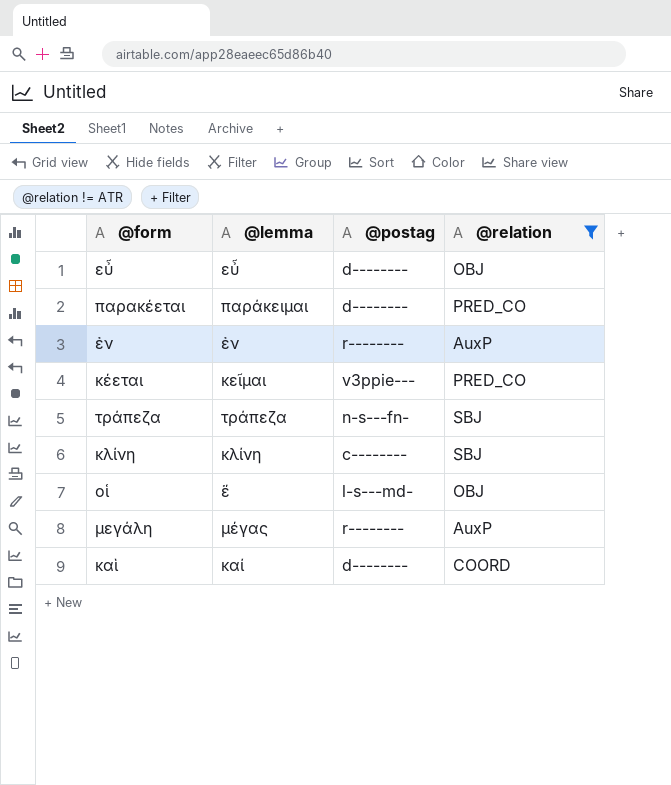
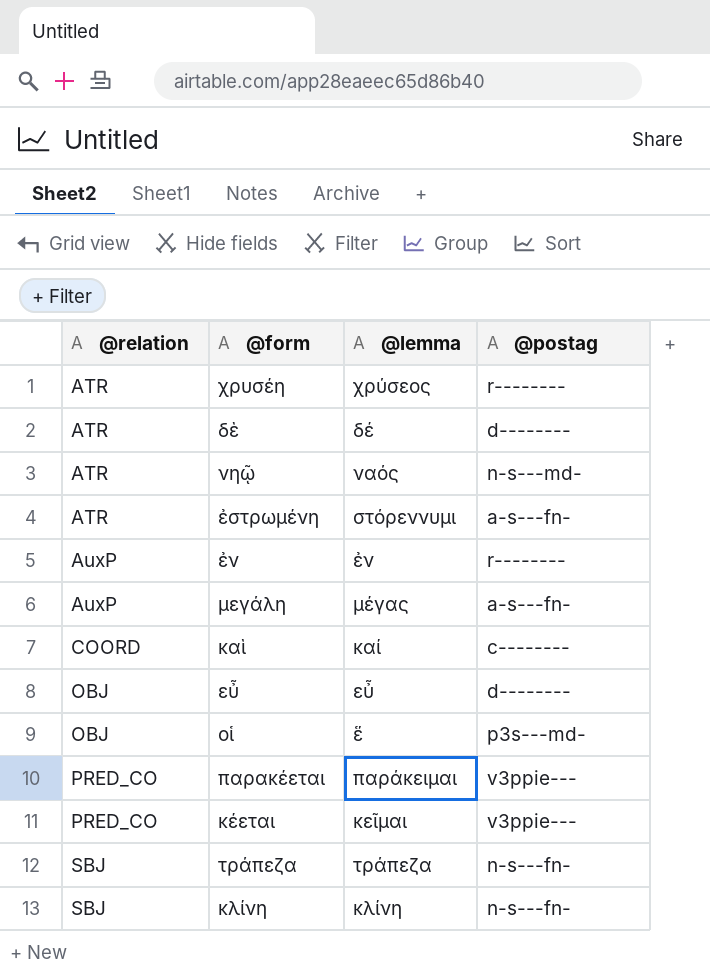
filter: @relation != ATR -> none
row order: none -> @relation ascending
column @relation | position: 4 -> 1
μεγάλη | @postag: r-------- -> a-s---fn-
καὶ | @postag: d-------- -> c--------
οἱ | @postag: l-s---md- -> p3s---md-
παρακέεται | @postag: d-------- -> v3ppie---
κλίνη | @postag: c-------- -> n-s---fn-

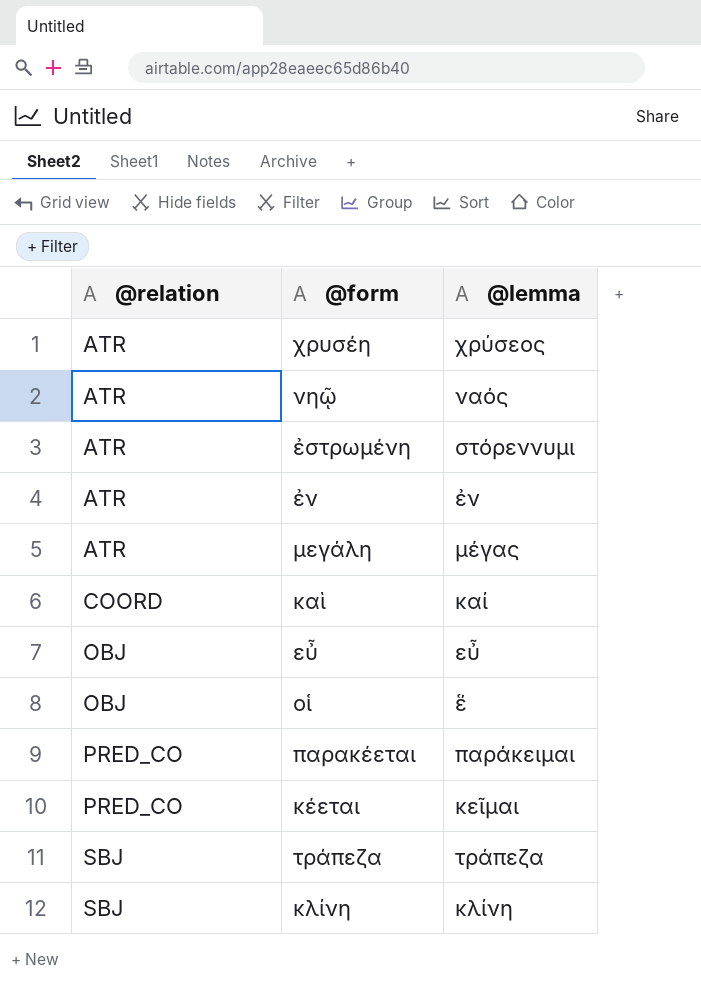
column @postag | position: 4 -> none
row δὲ: ATR | δέ | d-------- -> none
ἐν | @relation: AuxP -> ATR
μεγάλη | @relation: AuxP -> ATR

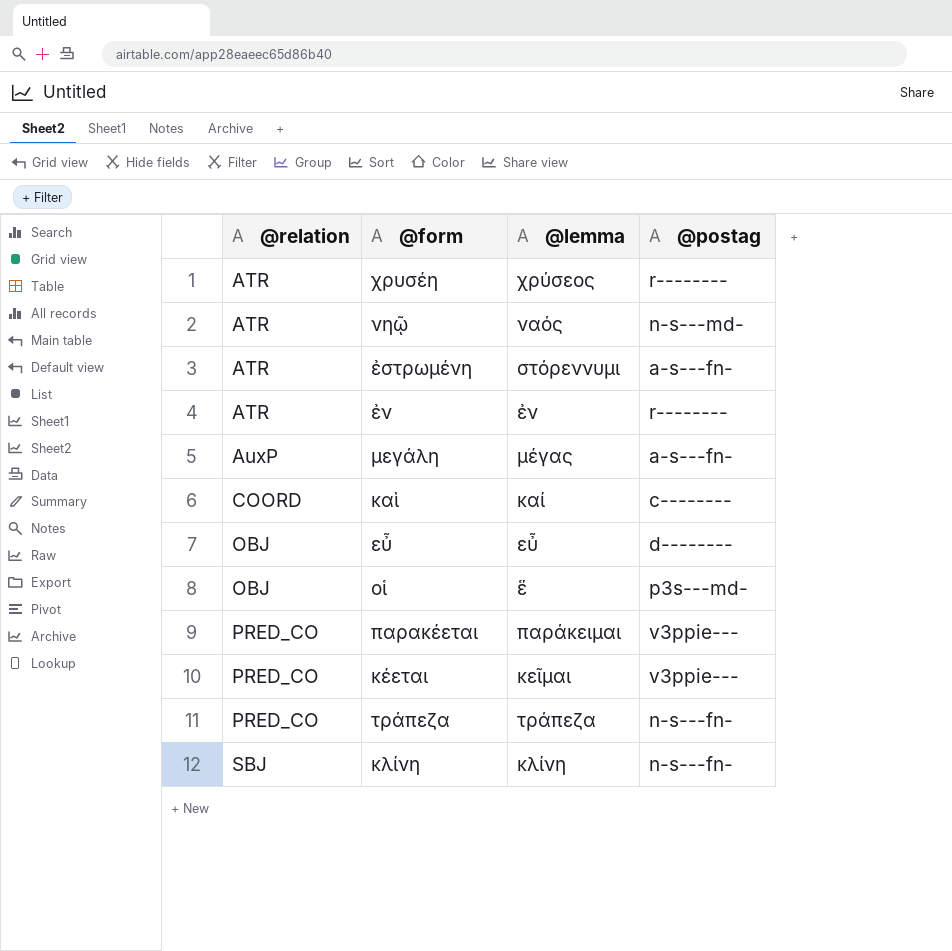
column @postag | position: none -> 4
μεγάλη | @relation: ATR -> AuxP
τράπεζα | @relation: SBJ -> PRED_CO

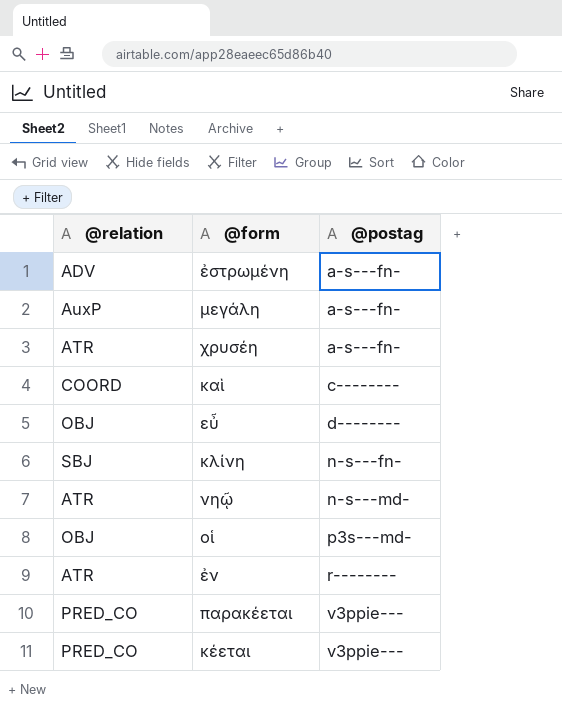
row order: @relation ascending -> @postag ascending
column @lemma | position: 3 -> none
row τράπεζα: PRED_CO | τράπεζα | n-s---fn- -> none
ἐστρωμένη | @relation: ATR -> ADV
χρυσέη | @postag: r-------- -> a-s---fn-

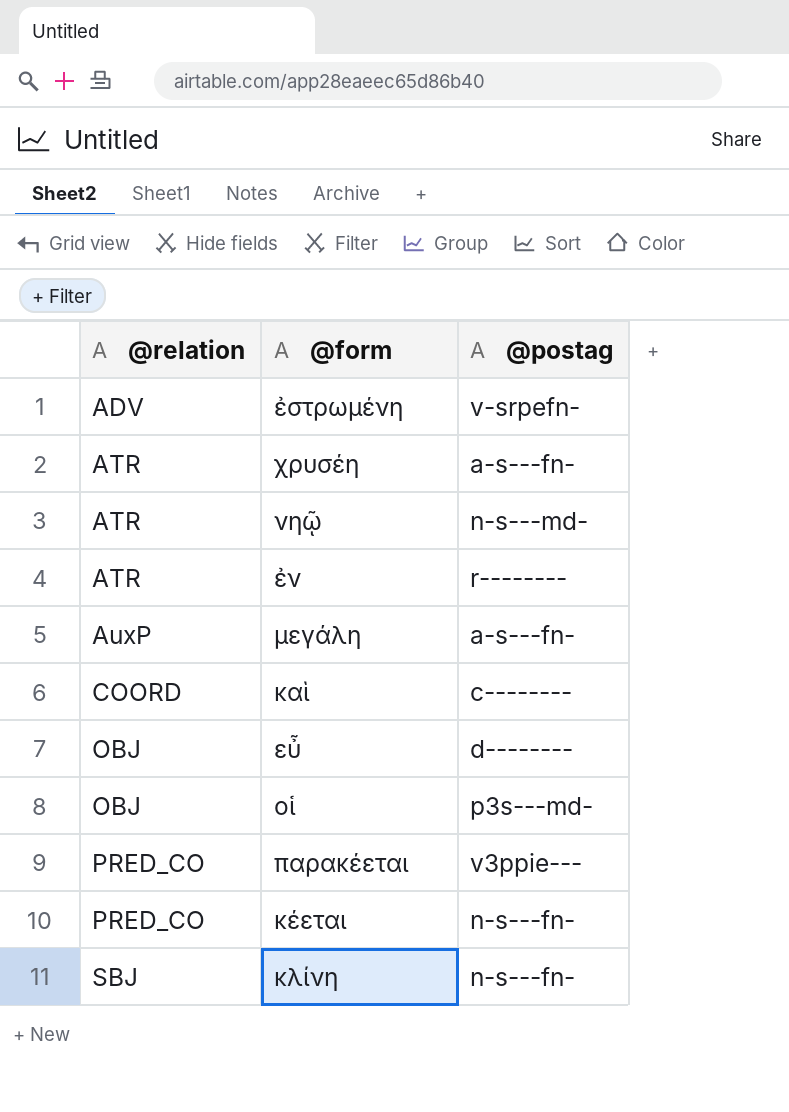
row order: @postag ascending -> @relation ascending
ἐστρωμένη | @postag: a-s---fn- -> v-srpefn-
κέεται | @postag: v3ppie--- -> n-s---fn-

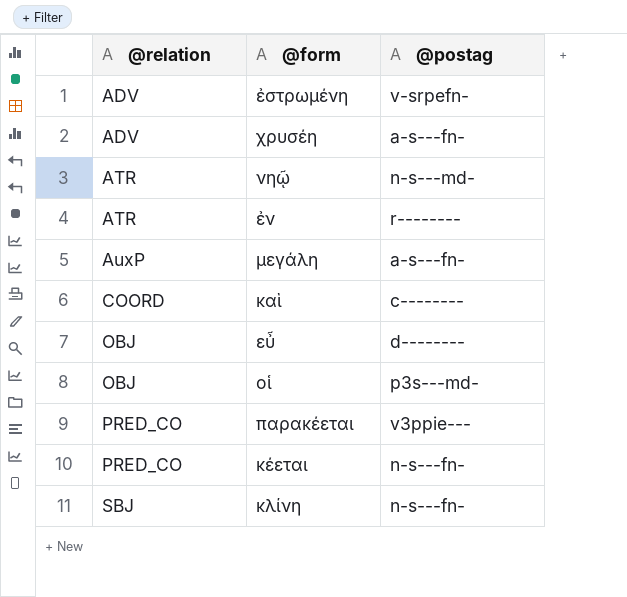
χρυσέη | @relation: ATR -> ADV

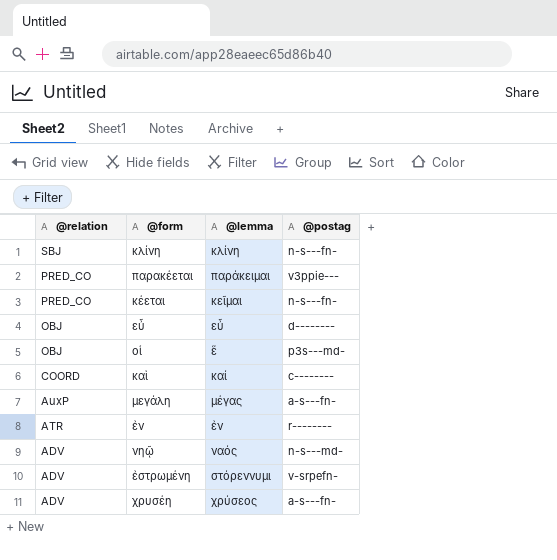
row order: @relation ascending -> @relation descending
column @lemma | position: none -> 3
νηῷ | @relation: ATR -> ADV

